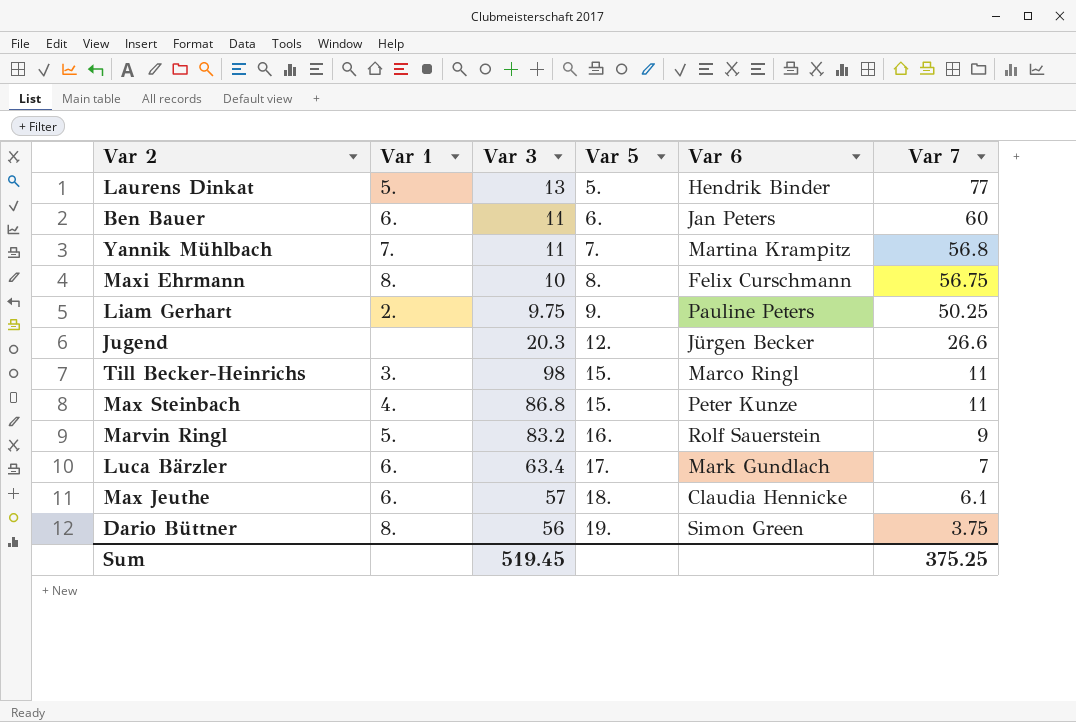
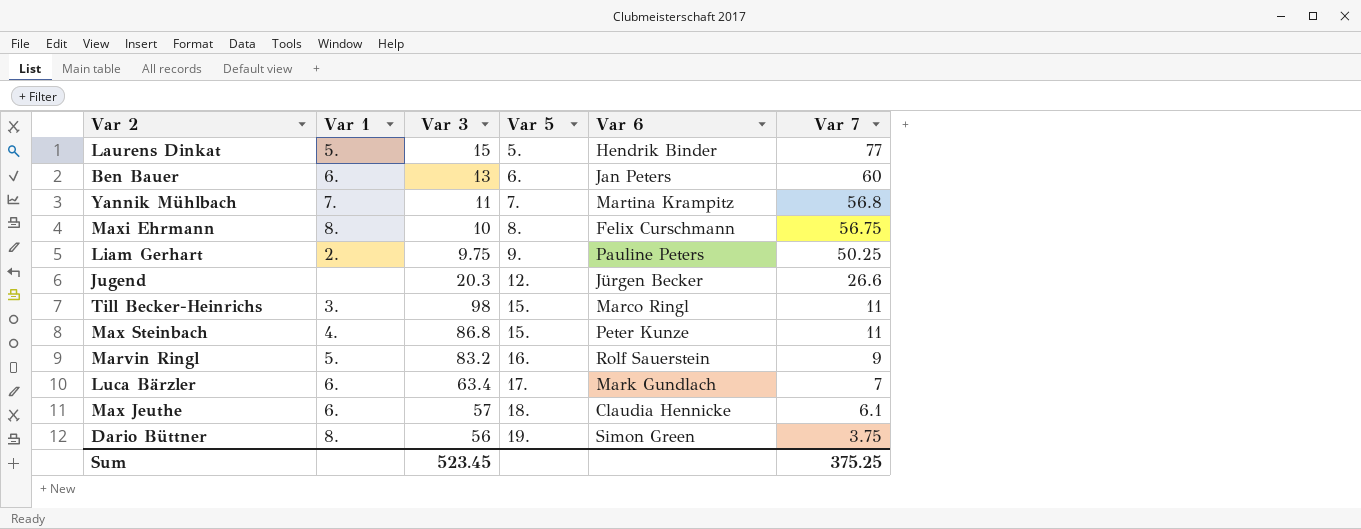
Laurens Dinkat | Var 3: 13 -> 15
Ben Bauer | Var 3: 11 -> 13
Sum | Var 3: 519.45 -> 523.45

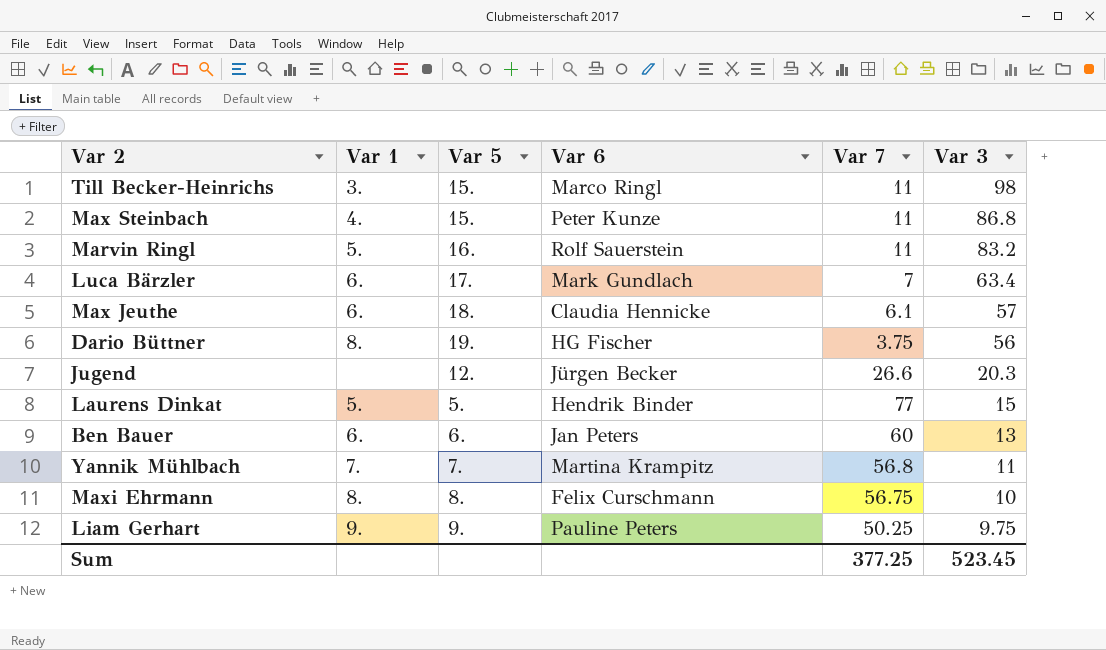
row order: Var 5 ascending -> Var 3 descending
column Var 3 | position: 3 -> 6
Marvin Ringl | Var 7: 9 -> 11
Dario Büttner | Var 6: Simon Green -> HG Fischer
Liam Gerhart | Var 1: 2. -> 9.
Sum | Var 7: 375.25 -> 377.25

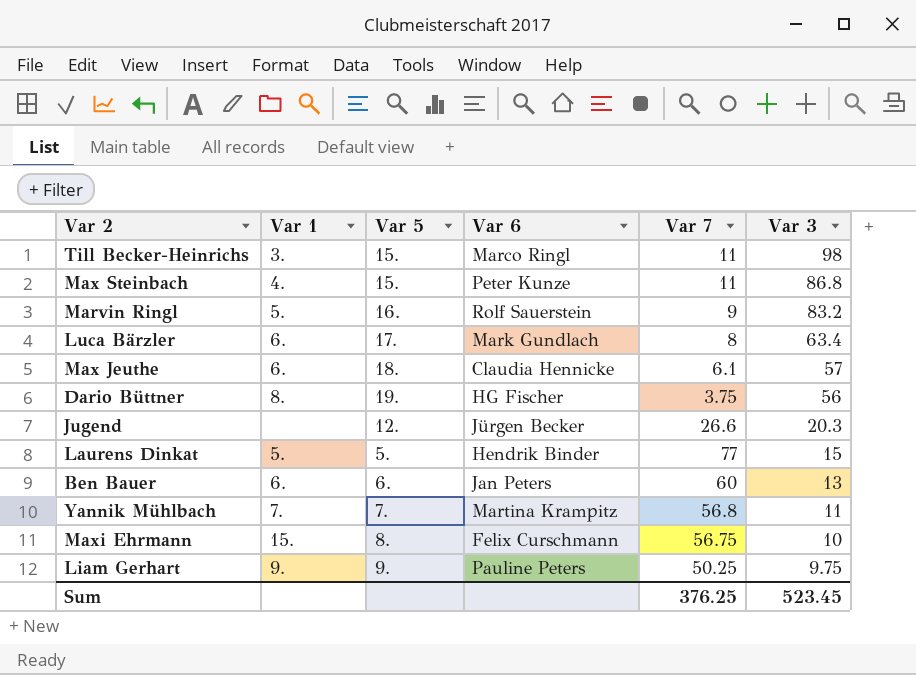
Marvin Ringl | Var 7: 11 -> 9
Luca Bärzler | Var 7: 7 -> 8
Maxi Ehrmann | Var 1: 8. -> 15.
Sum | Var 7: 377.25 -> 376.25

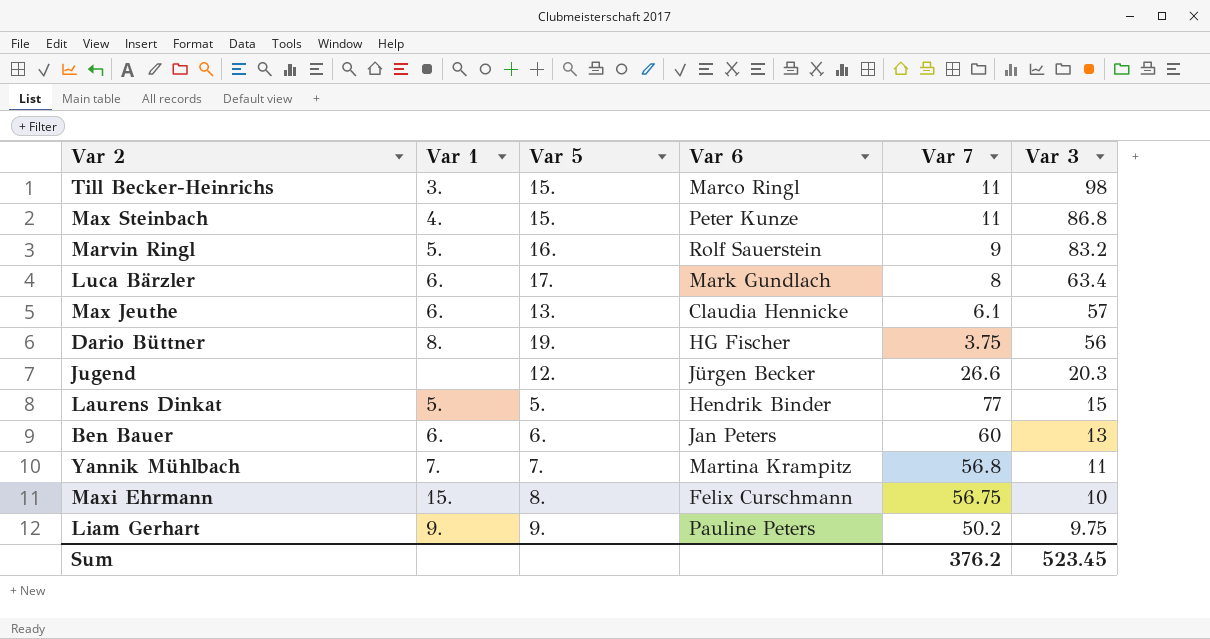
Max Jeuthe | Var 5: 18. -> 13.
Liam Gerhart | Var 7: 50.25 -> 50.2
Sum | Var 7: 376.25 -> 376.2

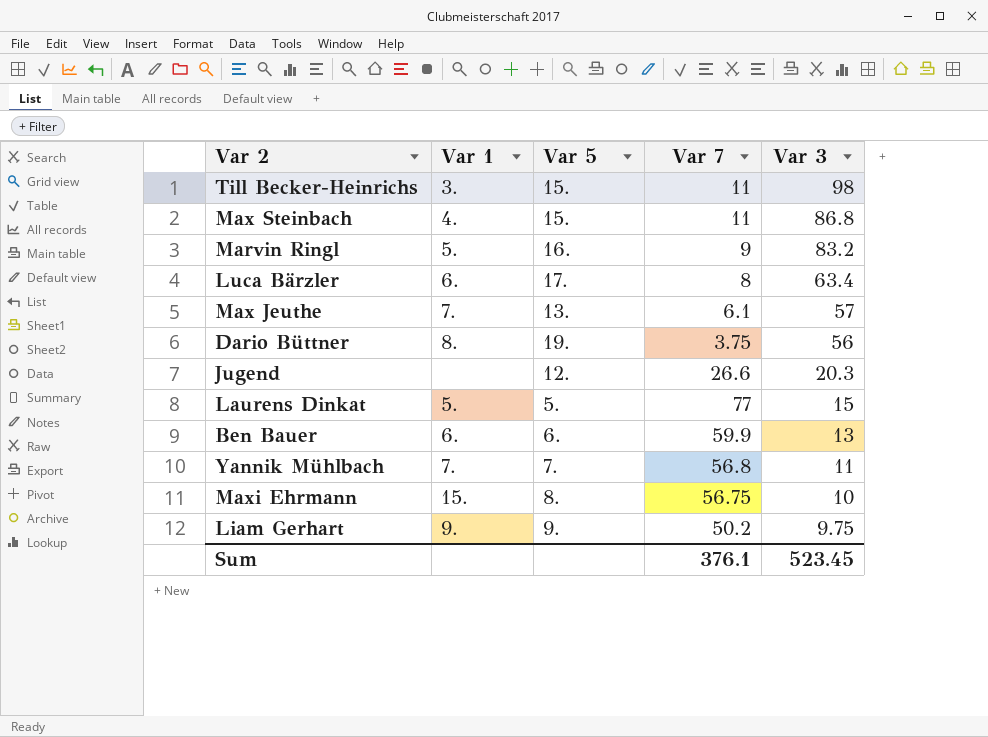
column Var 6 | position: 4 -> none
Max Jeuthe | Var 1: 6. -> 7.
Ben Bauer | Var 7: 60 -> 59.9
Sum | Var 7: 376.2 -> 376.1

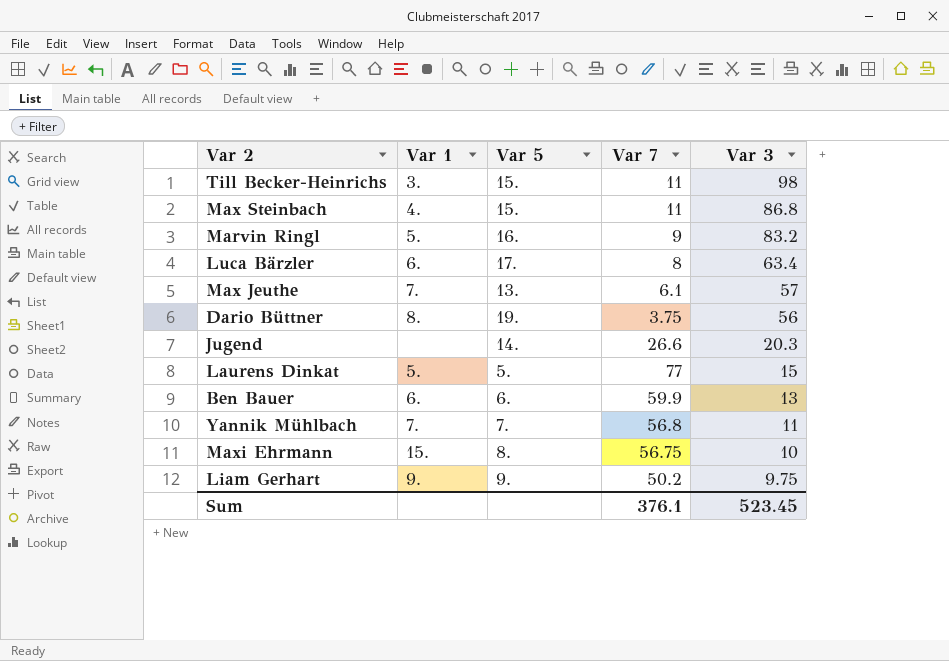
Jugend | Var 5: 12. -> 14.

